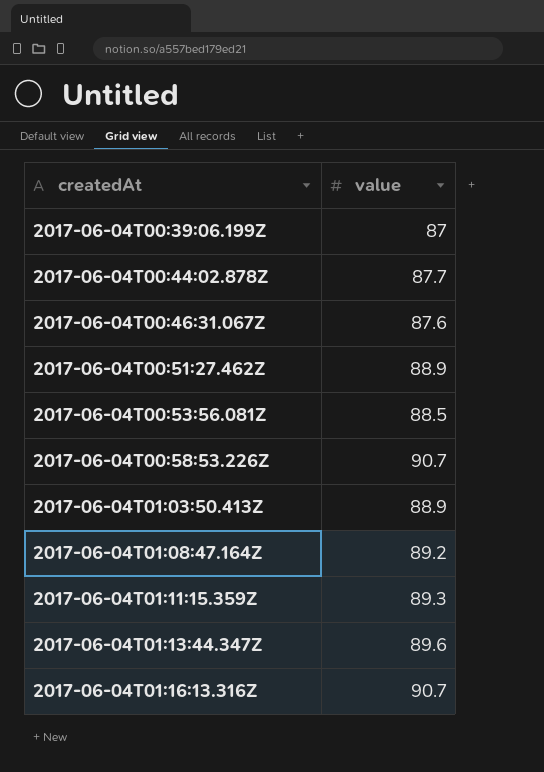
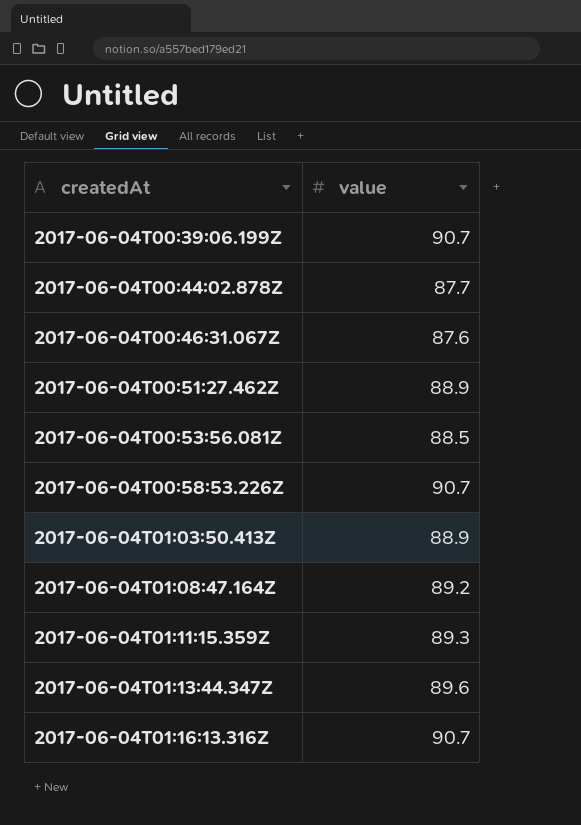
2017-06-04T00:39:06.199Z | value: 87 -> 90.7

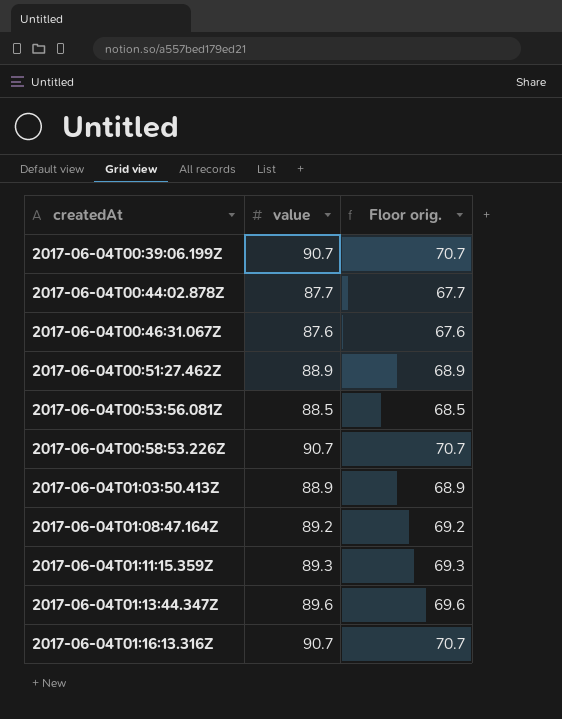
column Floor orig. | formula: none -> [value] - 20

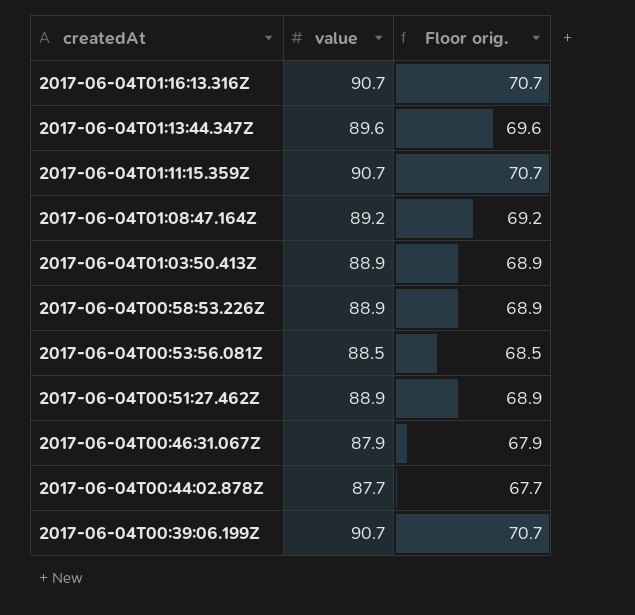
row order: createdAt ascending -> createdAt descending
2017-06-04T01:11:15.359Z | value: 89.3 -> 90.7
2017-06-04T01:11:15.359Z | Floor orig.: 69.3 -> 70.7
2017-06-04T00:58:53.226Z | value: 90.7 -> 88.9
2017-06-04T00:58:53.226Z | Floor orig.: 70.7 -> 68.9
2017-06-04T00:46:31.067Z | value: 87.6 -> 87.9
2017-06-04T00:46:31.067Z | Floor orig.: 67.6 -> 67.9

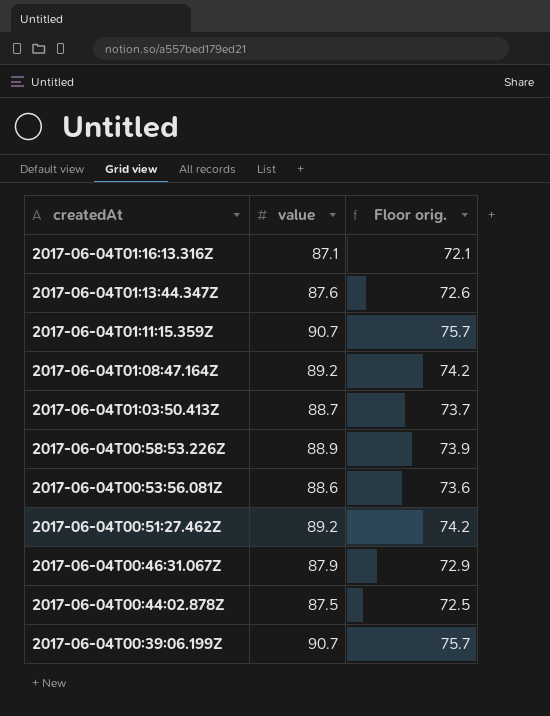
column Floor orig. | formula: [value] - 20 -> [value] - 15
2017-06-04T01:16:13.316Z | value: 90.7 -> 87.1
2017-06-04T01:13:44.347Z | value: 89.6 -> 87.6
2017-06-04T01:03:50.413Z | value: 88.9 -> 88.7
2017-06-04T00:53:56.081Z | value: 88.5 -> 88.6
2017-06-04T00:51:27.462Z | value: 88.9 -> 89.2
2017-06-04T00:44:02.878Z | value: 87.7 -> 87.5

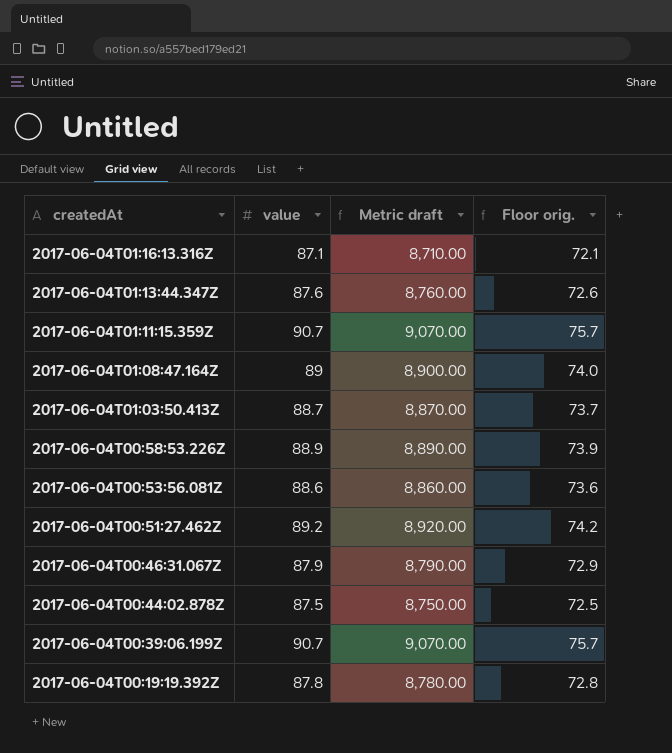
column Metric draft | formula: none -> [value] * 100
2017-06-04T01:08:47.164Z | value: 89.2 -> 89
2017-06-04T01:08:47.164Z | Floor orig.: 74.2 -> 74.0
row 2017-06-04T00:19:19.392Z: none -> 87.8 | 8,780.00 | 72.8

